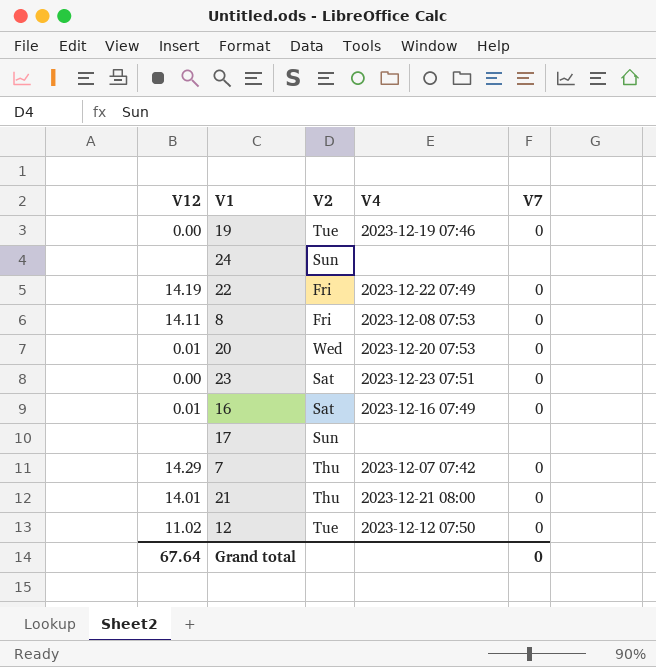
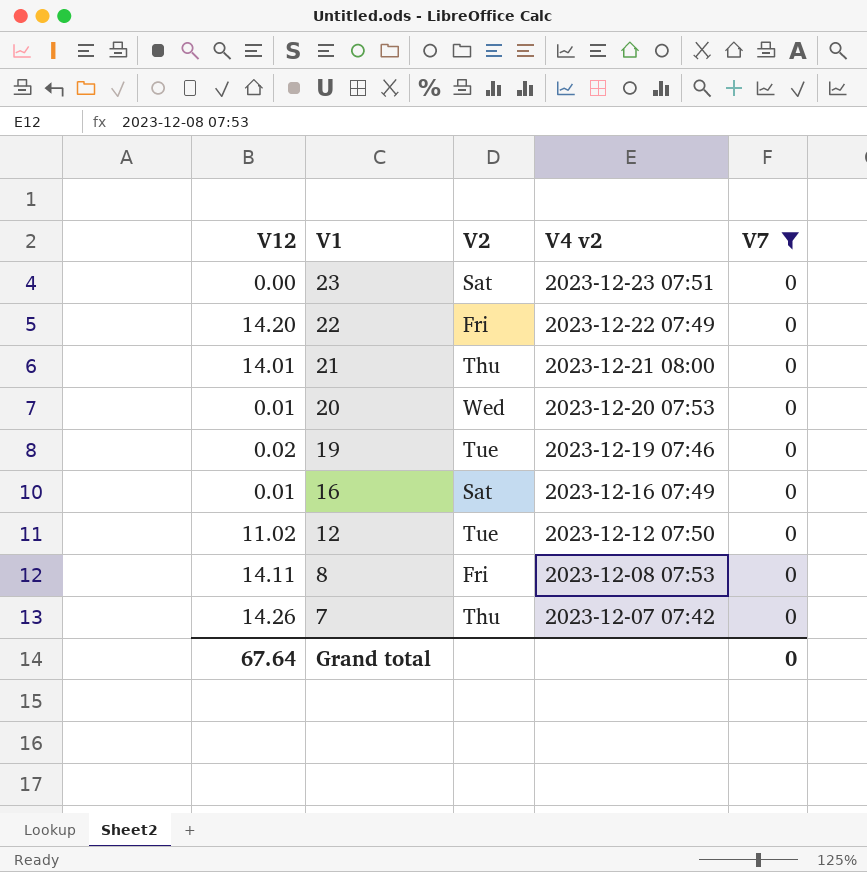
filter: none -> V7 = 0
row order: none -> V1 descending
column name: V4 -> V4 v2
22 | V12: 14.19 -> 14.20
19 | V12: 0.00 -> 0.02
7 | V12: 14.29 -> 14.26

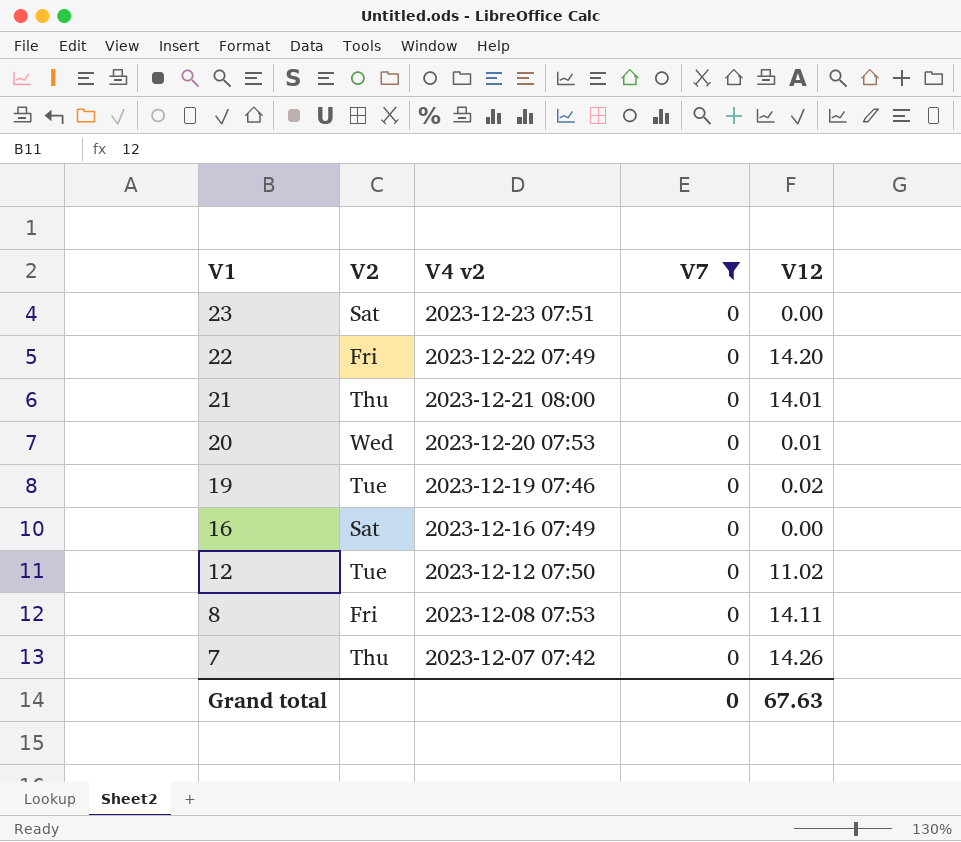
column V12 | position: 1 -> 5
16 | V12: 0.01 -> 0.00
Grand total | V12: 67.64 -> 67.63

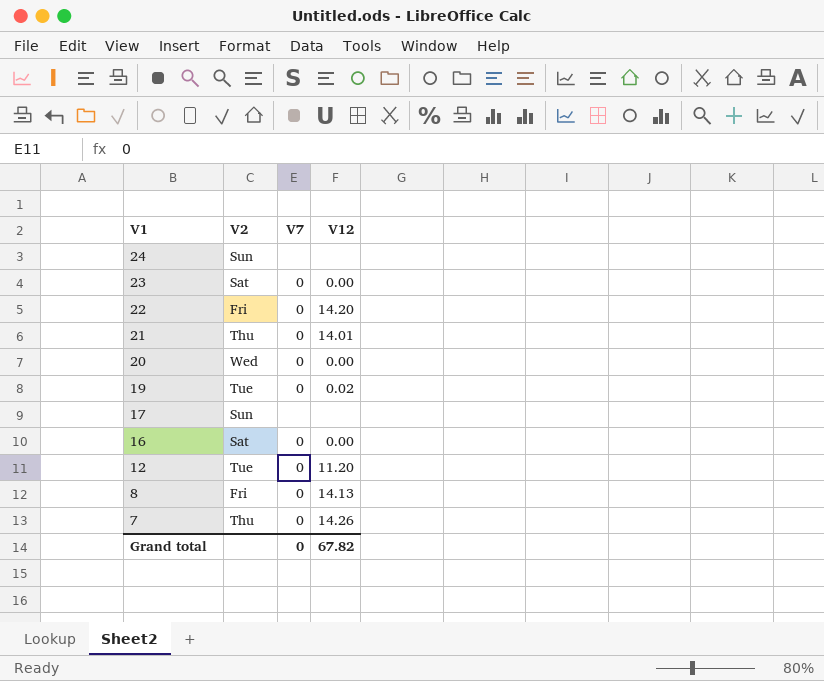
filter: V7 = 0 -> none
column V4 v2 | position: 3 -> none
20 | V12: 0.01 -> 0.00
12 | V12: 11.02 -> 11.20
8 | V12: 14.11 -> 14.13
Grand total | V12: 67.63 -> 67.82

